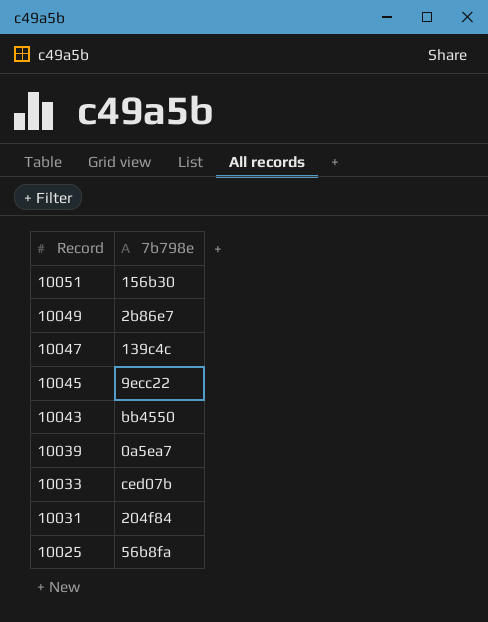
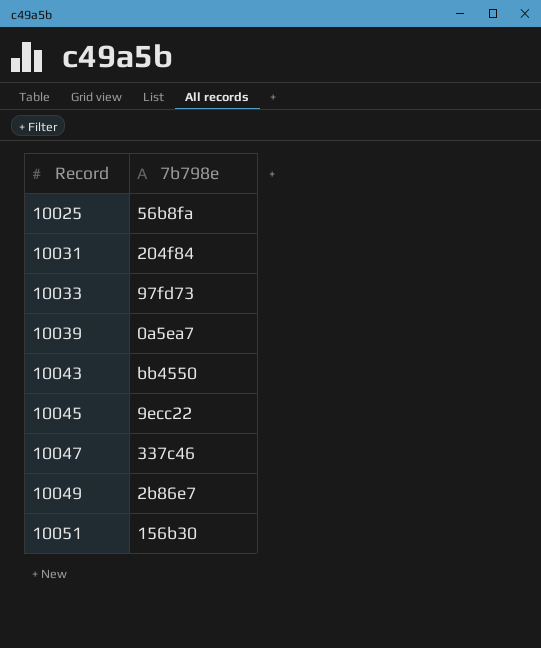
row order: Record descending -> Record ascending
10033 | 7b798e: ced07b -> 97fd73
10047 | 7b798e: 139c4c -> 337c46

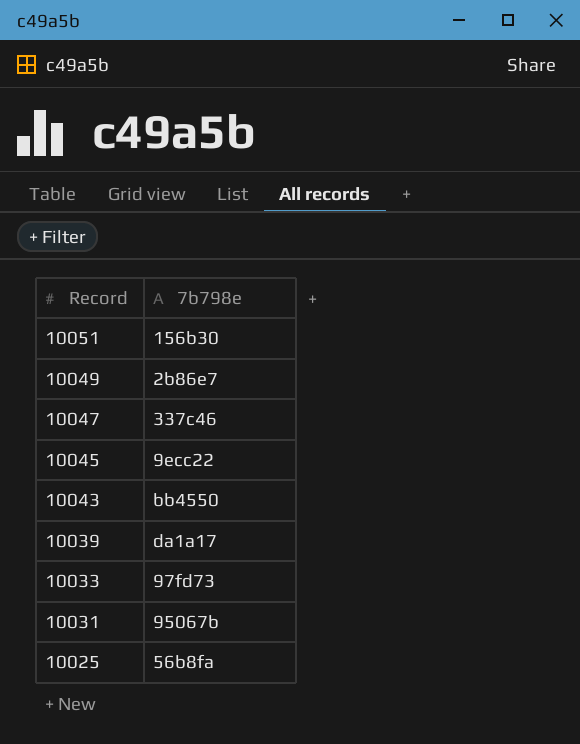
row order: Record ascending -> Record descending
10039 | 7b798e: 0a5ea7 -> da1a17
10031 | 7b798e: 204f84 -> 95067b

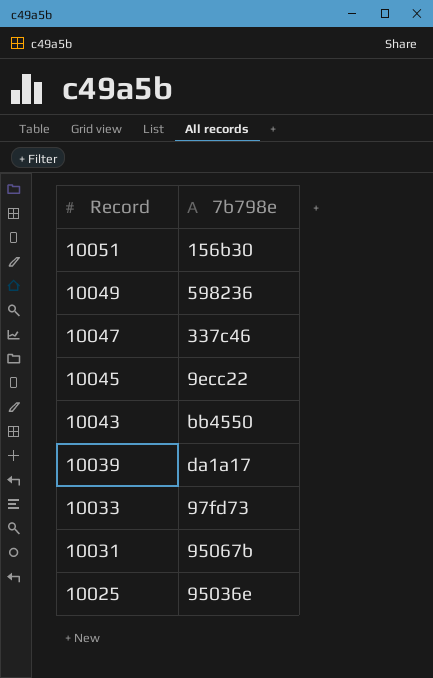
10049 | 7b798e: 2b86e7 -> 598236
10025 | 7b798e: 56b8fa -> 95036e

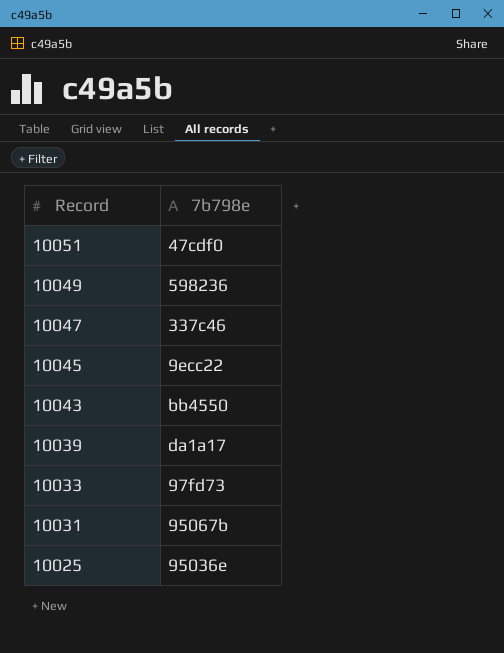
10051 | 7b798e: 156b30 -> 47cdf0

